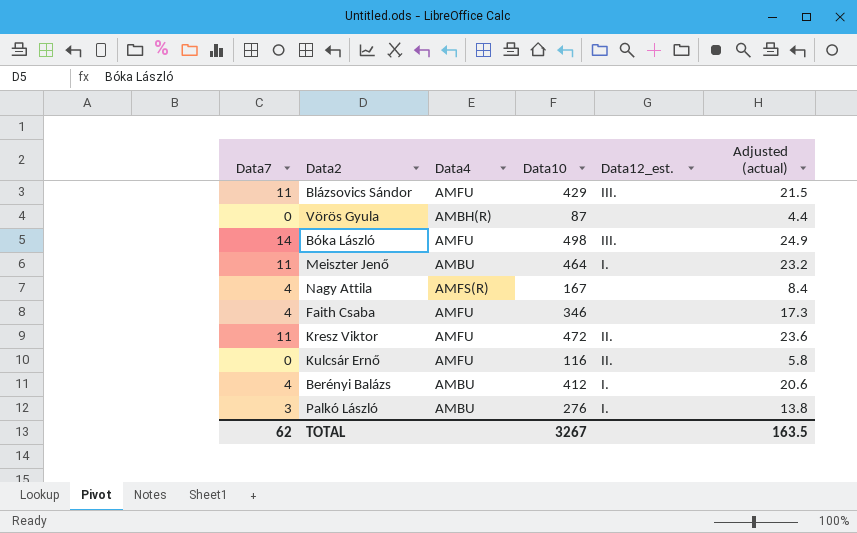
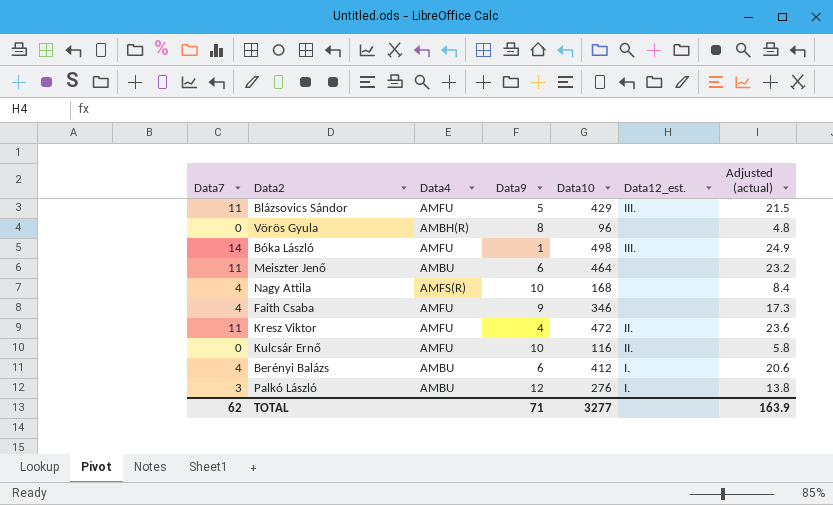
column Data9 | position: none -> 4
Vörös Gyula | Data10: 87 -> 96
Vörös Gyula | Adjusted (actual): 4.4 -> 4.8
Meiszter Jenő | Data12_est.: I. -> none
Nagy Attila | Data10: 167 -> 168
TOTAL | Data10: 3267 -> 3277
TOTAL | Adjusted (actual): 163.5 -> 163.9

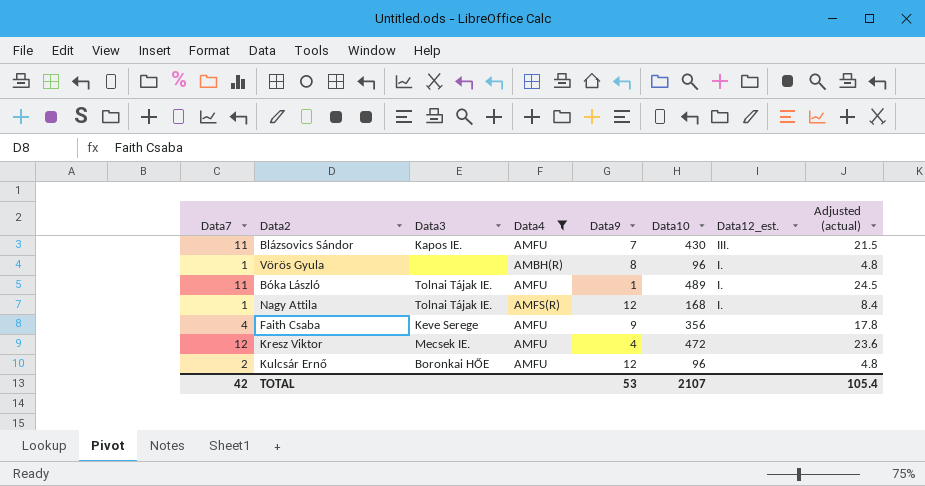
filter: none -> Data4 != AMBU
column Data3 | position: none -> 3
Blázsovics Sándor | Data9: 5 -> 7
Blázsovics Sándor | Data10: 429 -> 430
Vörös Gyula | Data7: 0 -> 1
Vörös Gyula | Data12_est.: none -> I.
Bóka László | Data7: 14 -> 11
Bóka László | Data10: 498 -> 489
Bóka László | Data12_est.: III. -> I.
Bóka László | Adjusted (actual): 24.9 -> 24.5
Nagy Attila | Data7: 4 -> 1
Nagy Attila | Data9: 10 -> 12
Nagy Attila | Data12_est.: none -> I.
Faith Csaba | Data10: 346 -> 356
Faith Csaba | Adjusted (actual): 17.3 -> 17.8
Kresz Viktor | Data7: 11 -> 12
Kresz Viktor | Data12_est.: II. -> none
Kulcsár Ernő | Data7: 0 -> 2
Kulcsár Ernő | Data9: 10 -> 12
Kulcsár Ernő | Data10: 116 -> 96
Kulcsár Ernő | Data12_est.: II. -> none
Kulcsár Ernő | Adjusted (actual): 5.8 -> 4.8
TOTAL | Data7: 62 -> 42
TOTAL | Data9: 71 -> 53
TOTAL | Data10: 3277 -> 2107
TOTAL | Adjusted (actual): 163.9 -> 105.4

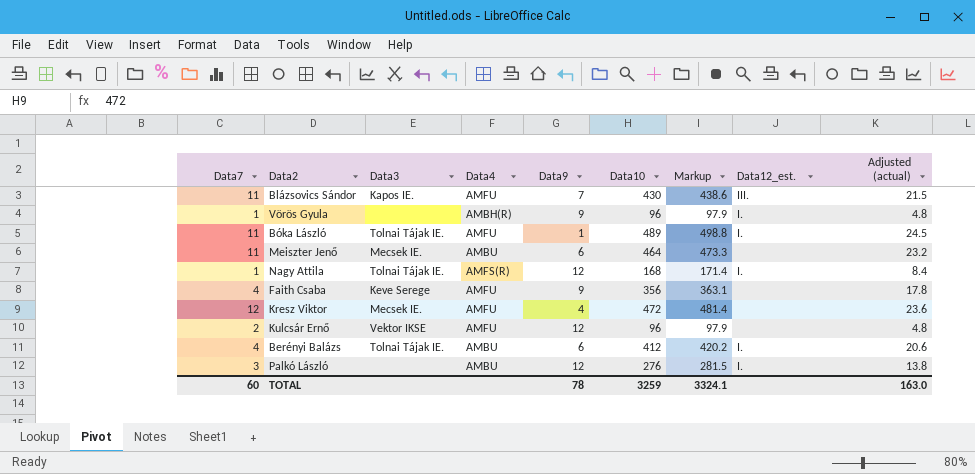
filter: Data4 != AMBU -> none
column Markup | formula: none -> [Data10] * 1.02
Vörös Gyula | Data9: 8 -> 9
Kulcsár Ernő | Data3: Boronkai HŐE -> Vektor IKSE
TOTAL | Data7: 42 -> 60
TOTAL | Data9: 53 -> 78
TOTAL | Data10: 2107 -> 3259
TOTAL | Adjusted (actual): 105.4 -> 163.0

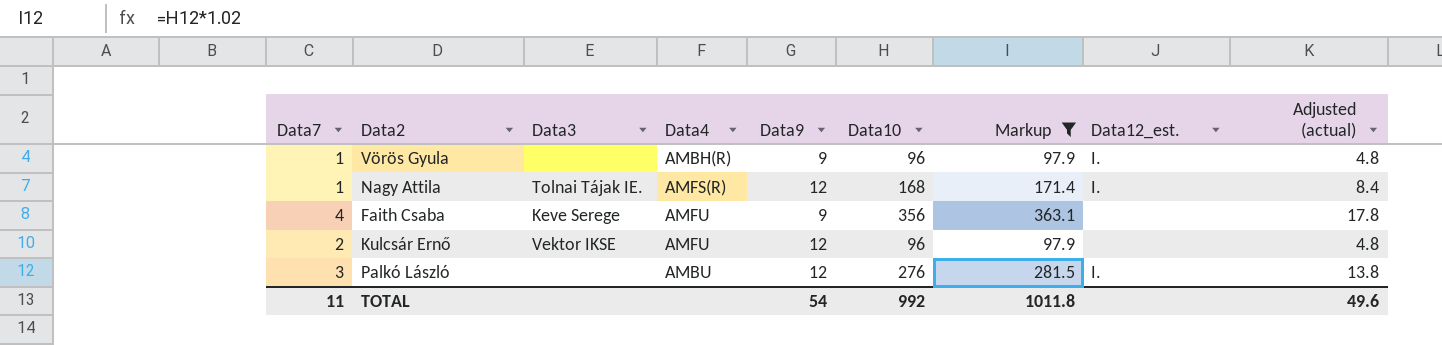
filter: none -> Markup <= 363.1
TOTAL | Data7: 60 -> 11
TOTAL | Data9: 78 -> 54
TOTAL | Data10: 3259 -> 992
TOTAL | Markup: 3324.1 -> 1011.8
TOTAL | Adjusted (actual): 163.0 -> 49.6

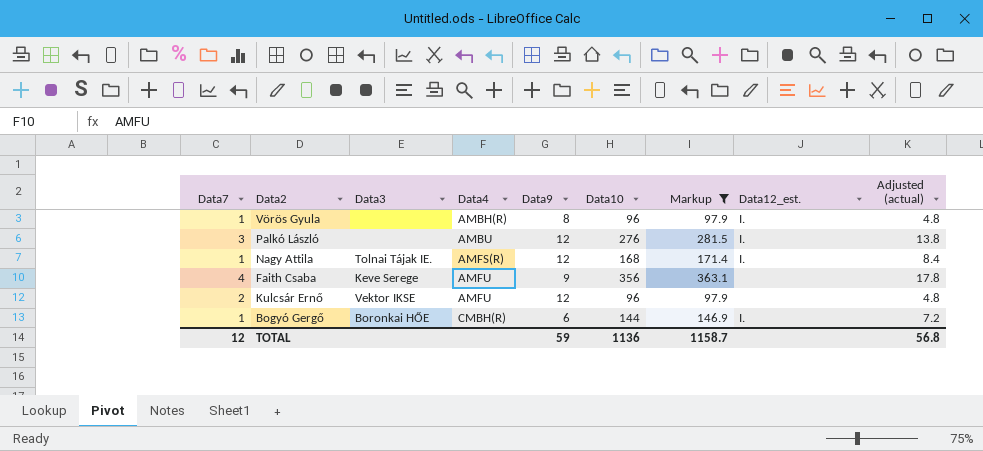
row order: none -> Data4 ascending
Vörös Gyula | Data9: 9 -> 8
row Bogyó Gergő: none -> 1 | Boronkai HŐE | CMBH(R) | 6 | 144 | 146.9 | I. | 7.2
TOTAL | Data7: 11 -> 12
TOTAL | Data9: 54 -> 59
TOTAL | Data10: 992 -> 1136
TOTAL | Markup: 1011.8 -> 1158.7
TOTAL | Adjusted (actual): 49.6 -> 56.8

